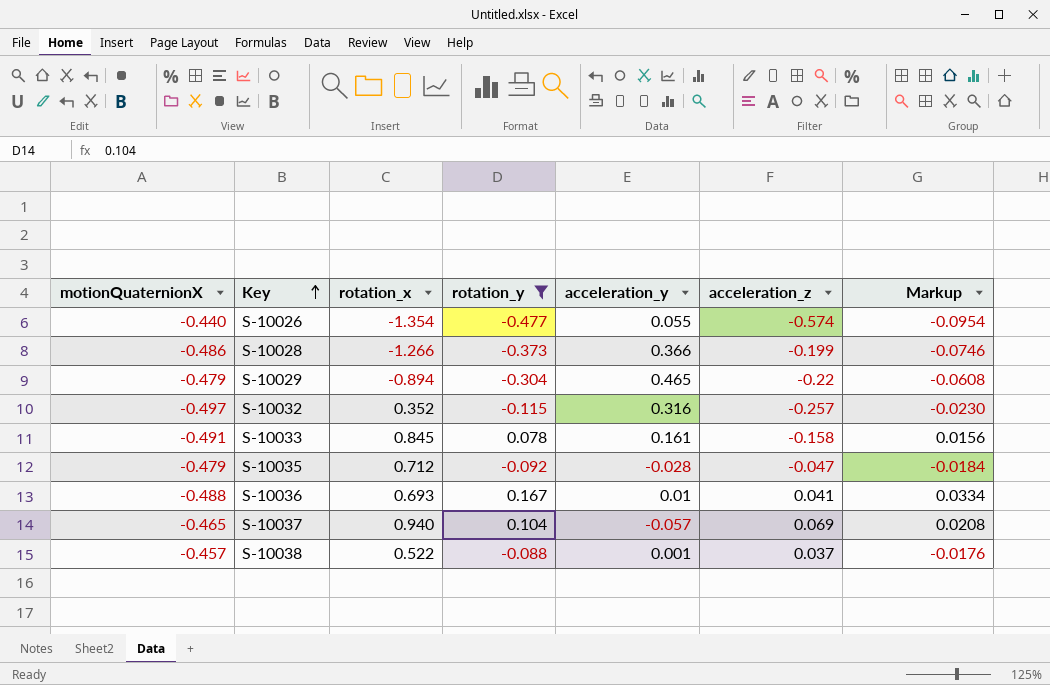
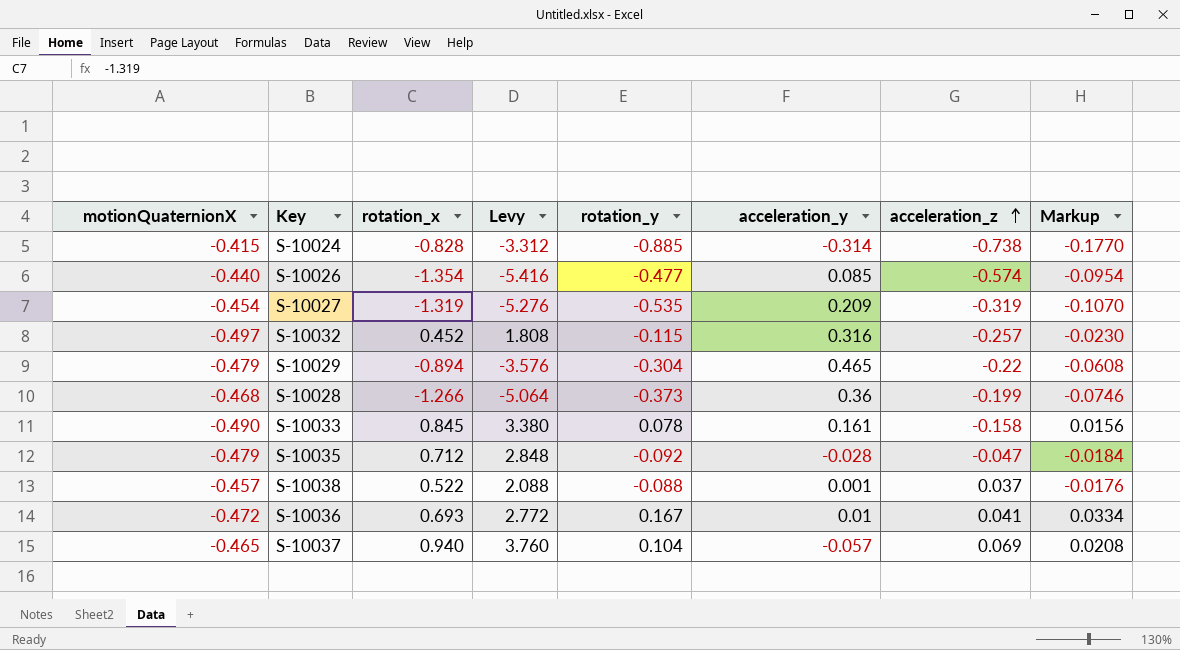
filter: rotation_y >= -0.477 -> none
row order: Key ascending -> acceleration_z ascending
column Levy | formula: none -> [rotation_x] * 4
S-10026 | acceleration_y: 0.055 -> 0.085
S-10032 | rotation_x: 0.352 -> 0.452
S-10028 | motionQuaternionX: -0.486 -> -0.468
S-10028 | acceleration_y: 0.366 -> 0.36
S-10033 | motionQuaternionX: -0.491 -> -0.490
S-10036 | motionQuaternionX: -0.488 -> -0.472

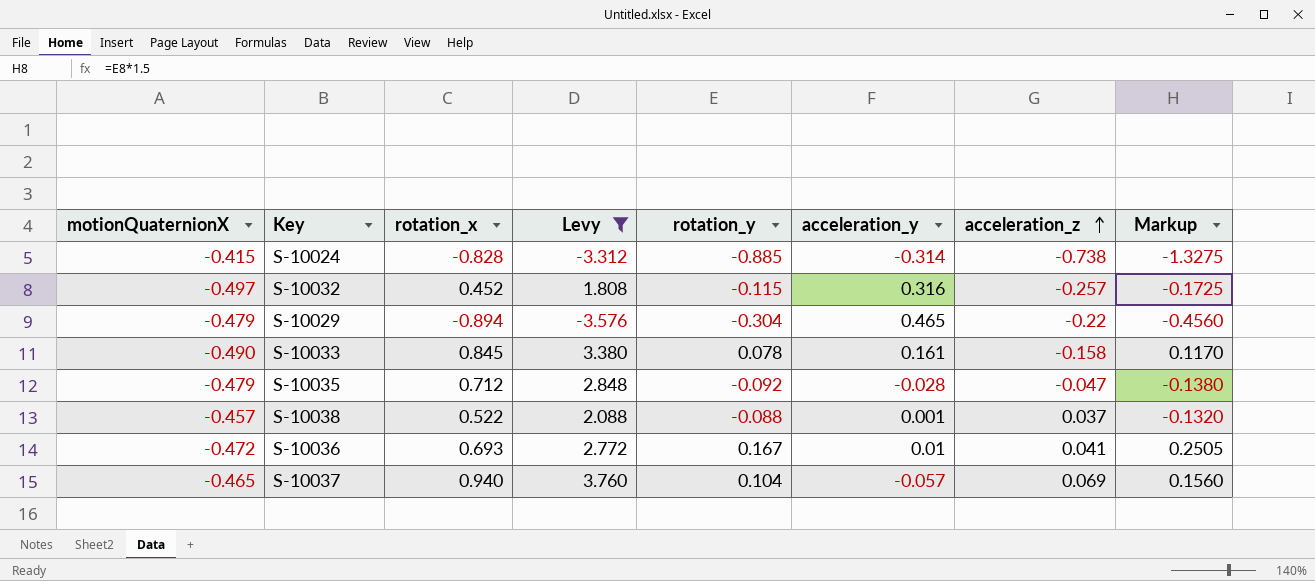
filter: none -> Levy >= -3.576
column Markup | formula: [rotation_y] * 0.2 -> [rotation_y] * 1.5

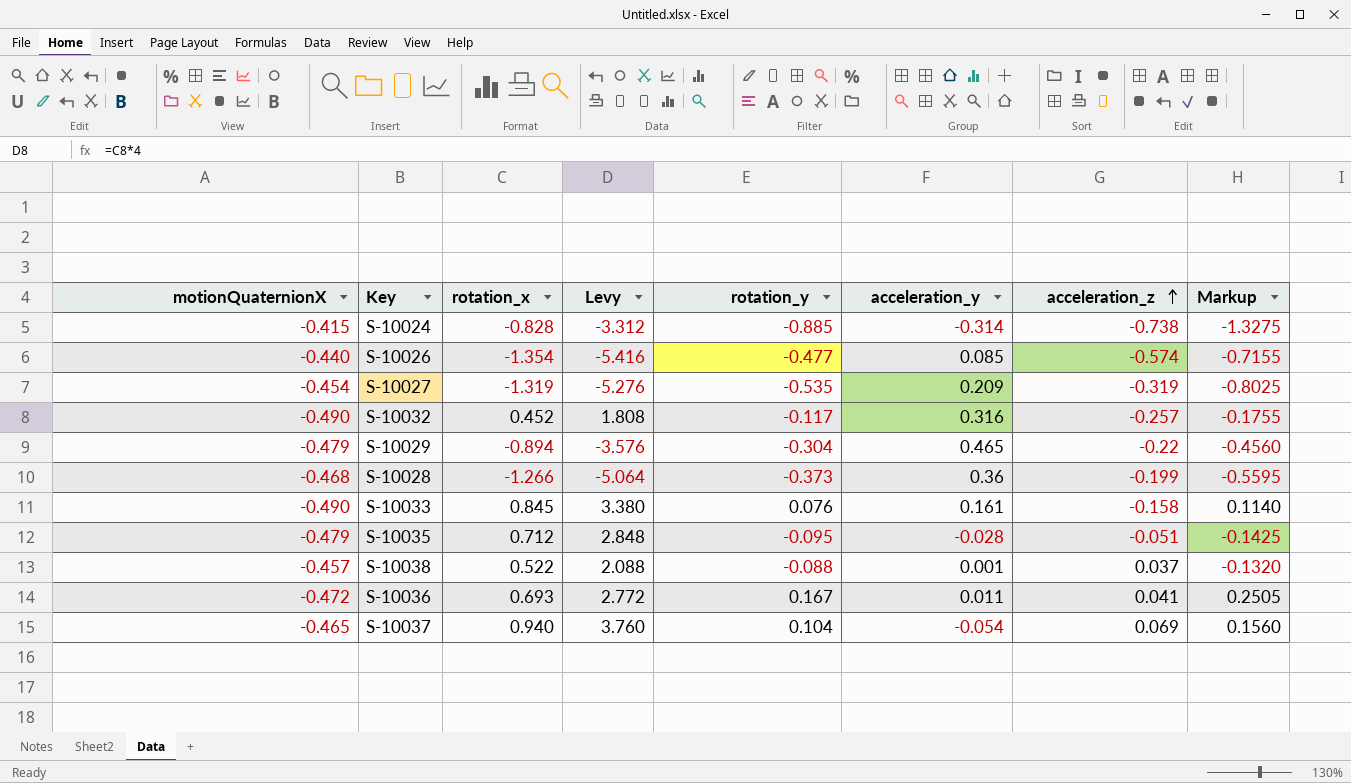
filter: Levy >= -3.576 -> none
S-10032 | motionQuaternionX: -0.497 -> -0.490
S-10032 | rotation_y: -0.115 -> -0.117
S-10032 | Markup: -0.1725 -> -0.1755
S-10033 | rotation_y: 0.078 -> 0.076
S-10033 | Markup: 0.1170 -> 0.1140
S-10035 | rotation_y: -0.092 -> -0.095
S-10035 | acceleration_z: -0.047 -> -0.051
S-10035 | Markup: -0.1380 -> -0.1425
S-10036 | acceleration_y: 0.01 -> 0.011
S-10037 | acceleration_y: -0.057 -> -0.054

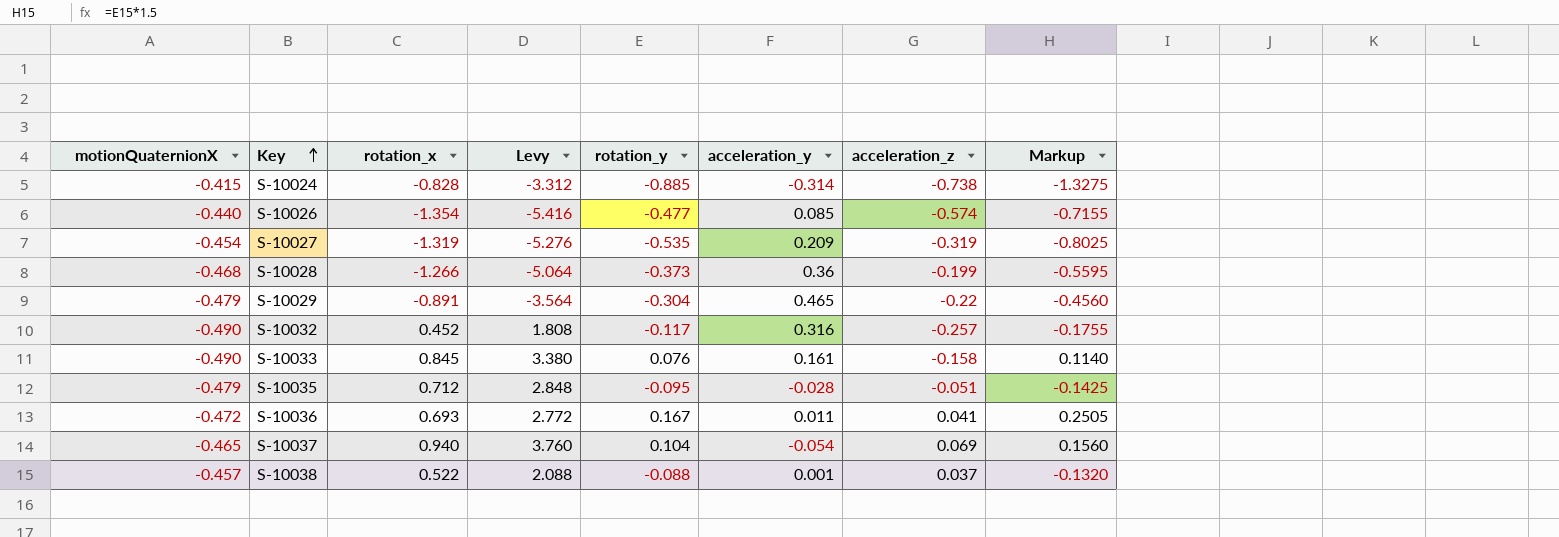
row order: acceleration_z ascending -> Key ascending
S-10029 | rotation_x: -0.894 -> -0.891
S-10029 | Levy: -3.576 -> -3.564

